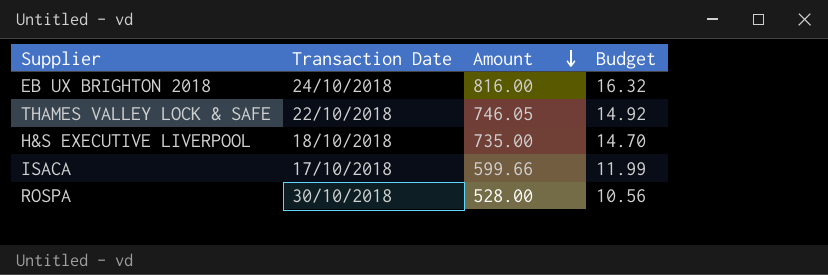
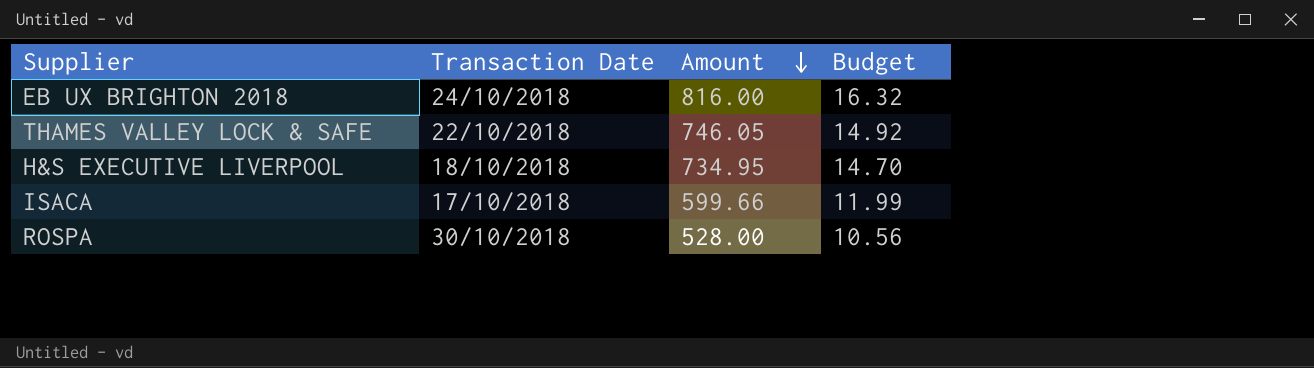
H&S EXECUTIVE LIVERPOOL | Amount: 735.00 -> 734.95

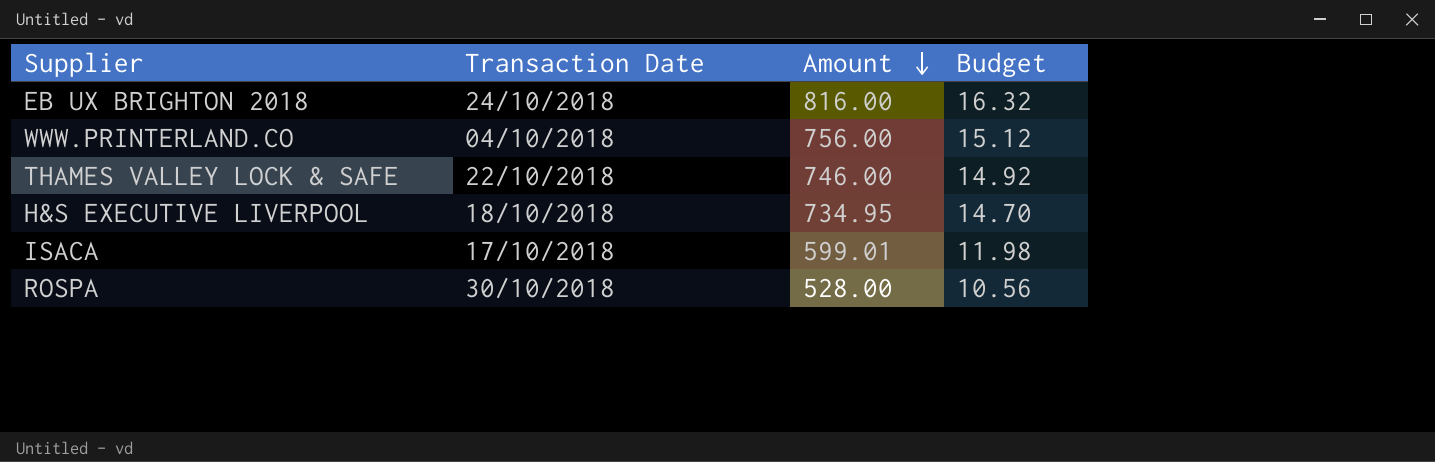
row WWW.PRINTERLAND.CO: none -> 04/10/2018 | 756.00 | 15.12
THAMES VALLEY LOCK & SAFE | Amount: 746.05 -> 746.00
ISACA | Amount: 599.66 -> 599.01
ISACA | Budget: 11.99 -> 11.98

